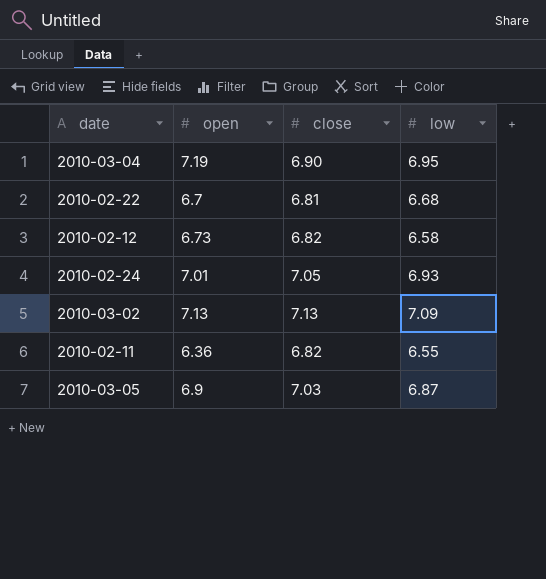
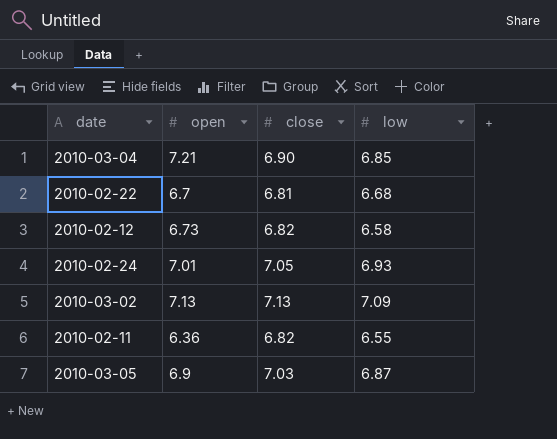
2010-03-04 | open: 7.19 -> 7.21
2010-03-04 | low: 6.95 -> 6.85

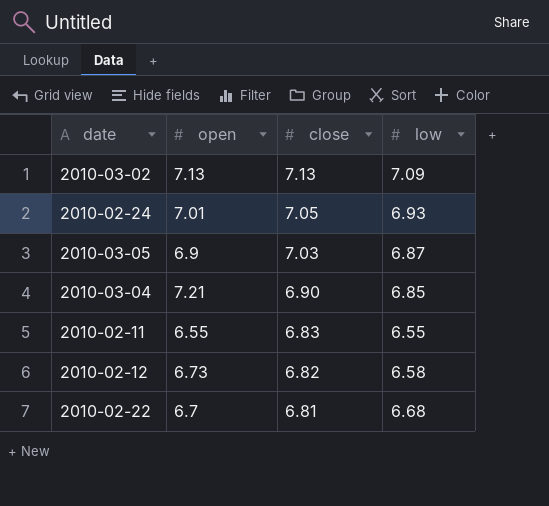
row order: none -> close descending
2010-02-11 | open: 6.36 -> 6.55
2010-02-11 | close: 6.82 -> 6.83

